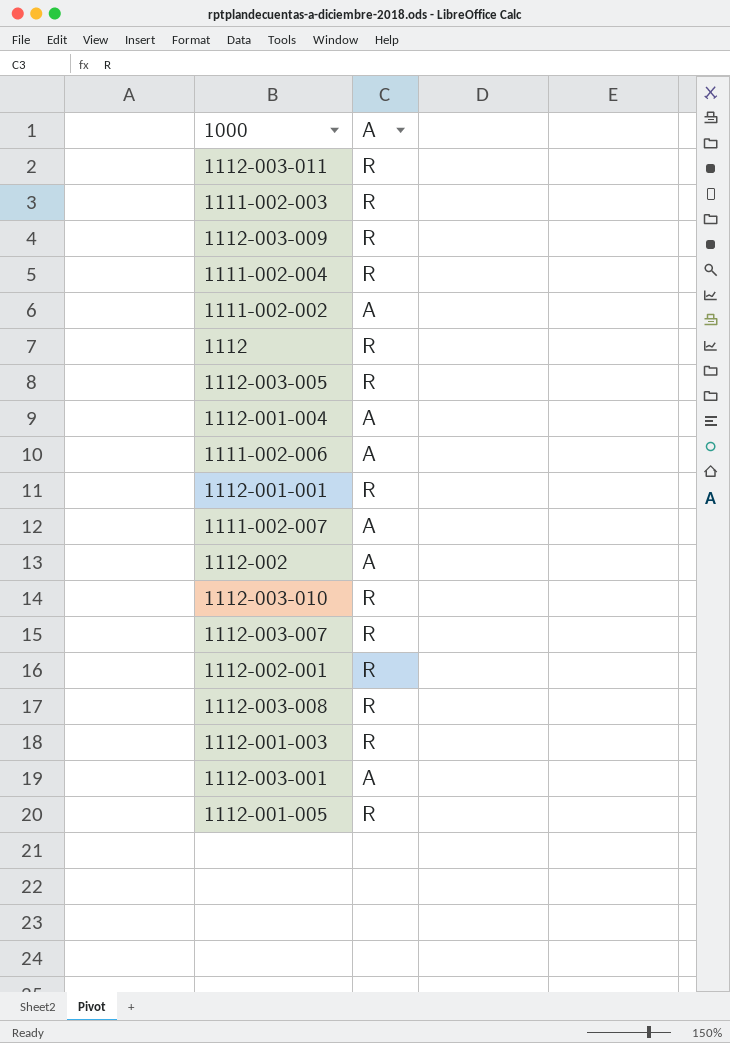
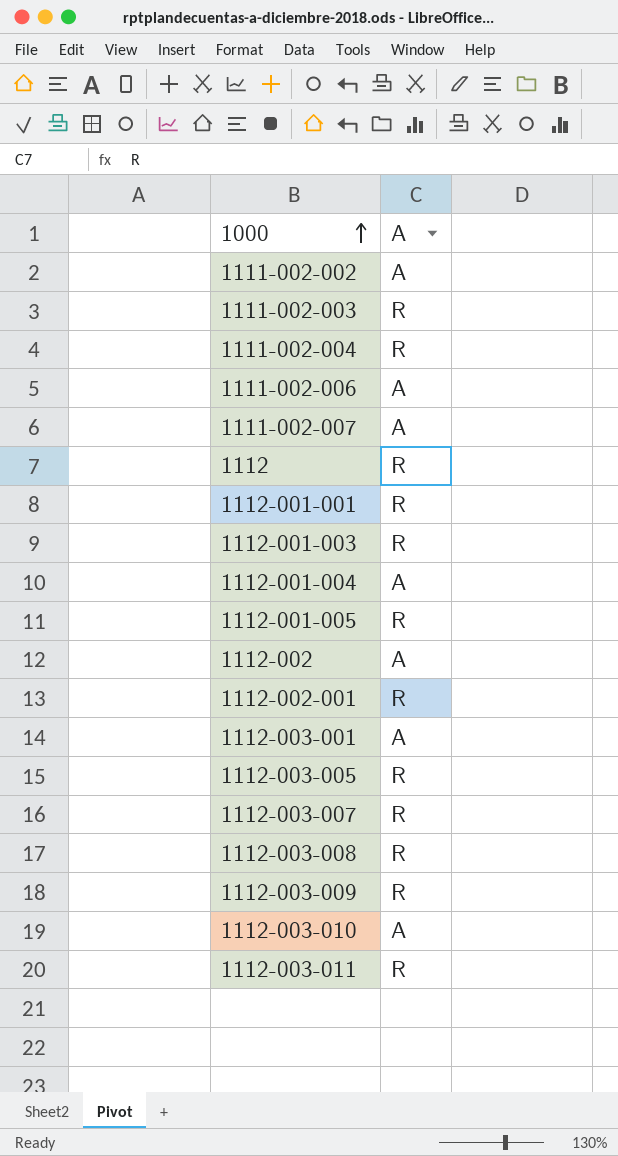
row order: none -> 1000 ascending
1112-003-010 | A: R -> A

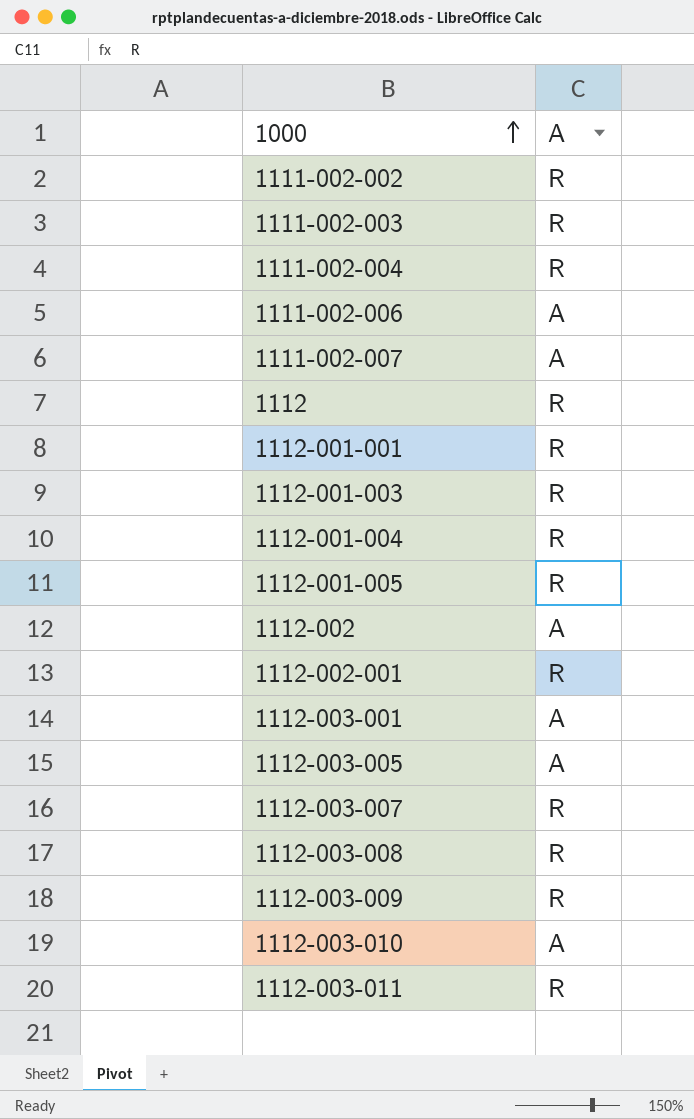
1111-002-002 | A: A -> R
1112-001-004 | A: A -> R
1112-003-005 | A: R -> A

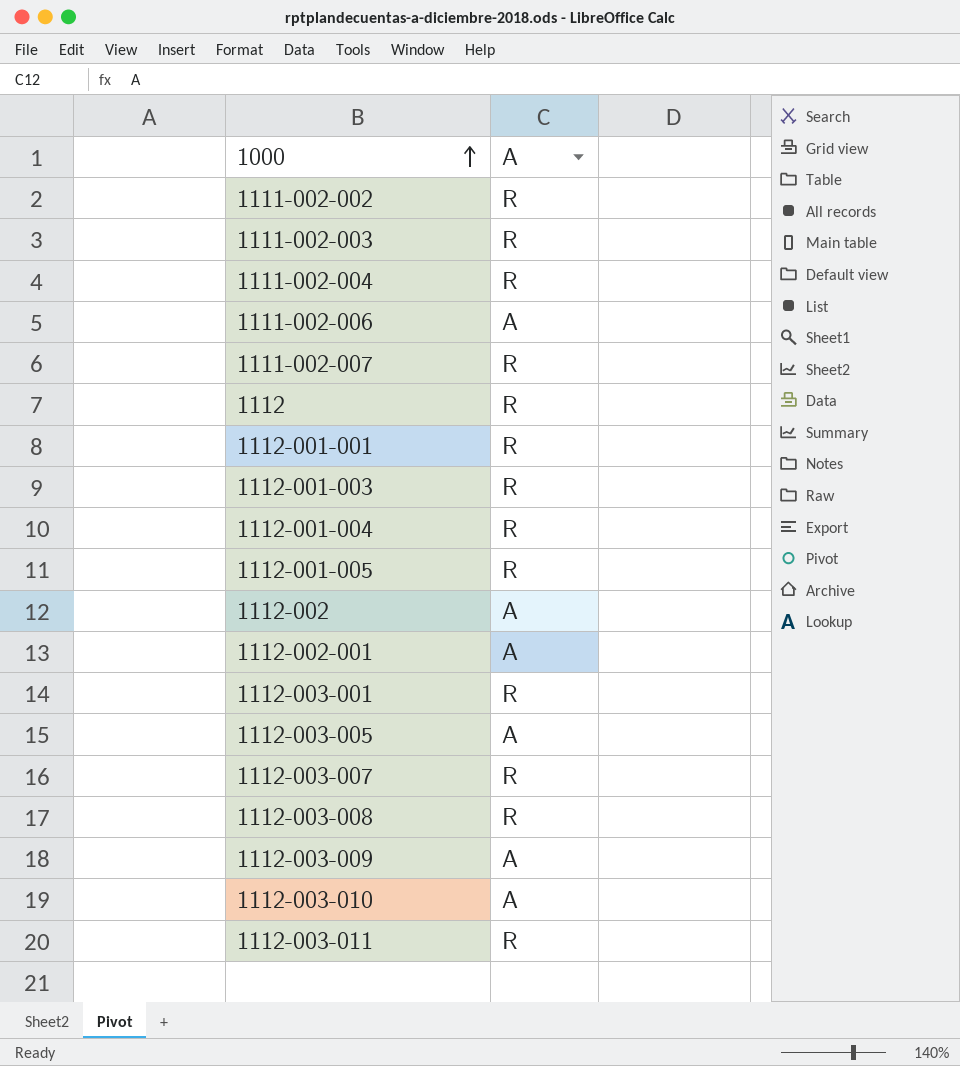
1111-002-007 | A: A -> R
1112-002-001 | A: R -> A
1112-003-001 | A: A -> R
1112-003-009 | A: R -> A

